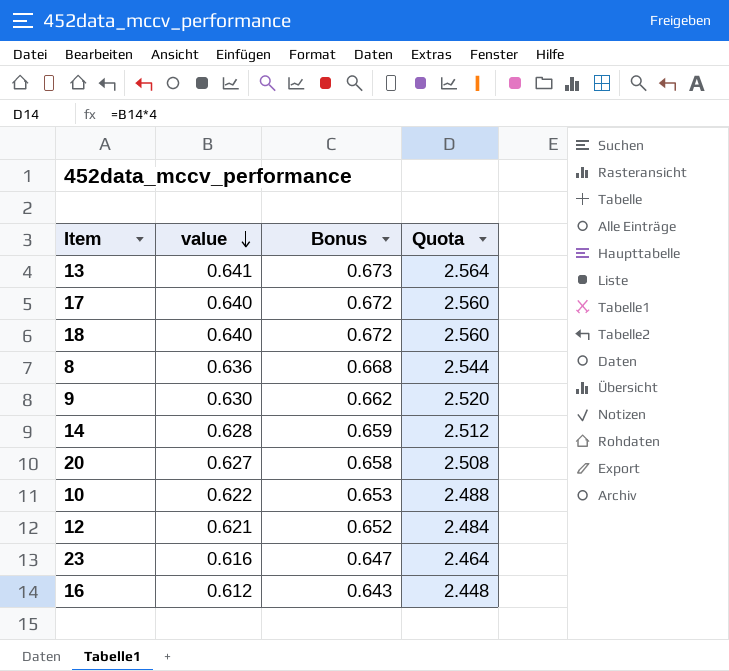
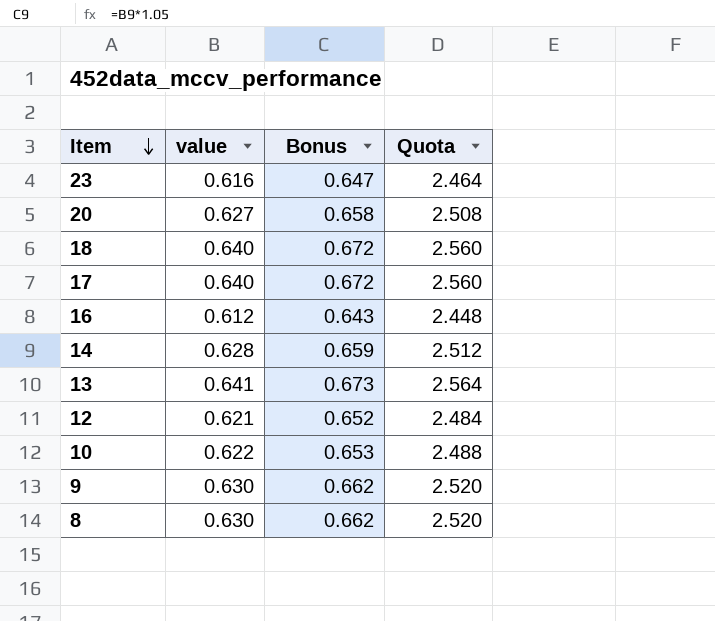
row order: value descending -> Item descending
8 | value: 0.636 -> 0.630
8 | Bonus: 0.668 -> 0.662
8 | Quota: 2.544 -> 2.520

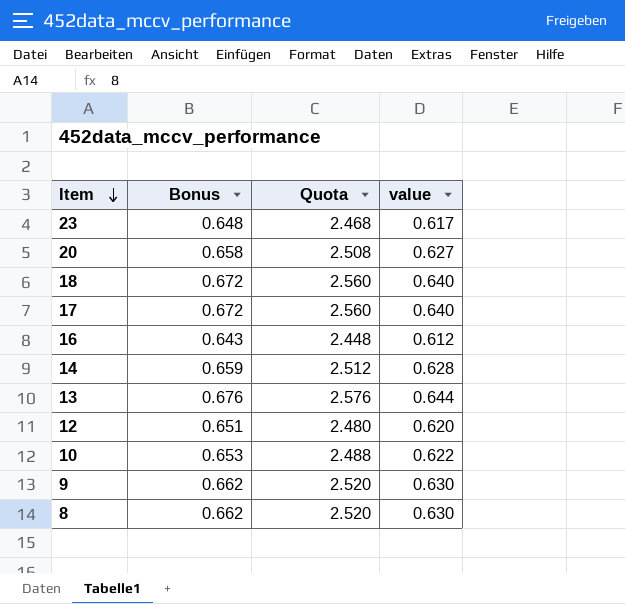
column value | position: 2 -> 4
23 | Bonus: 0.647 -> 0.648
23 | Quota: 2.464 -> 2.468
23 | value: 0.616 -> 0.617
13 | Bonus: 0.673 -> 0.676
13 | Quota: 2.564 -> 2.576
13 | value: 0.641 -> 0.644
12 | Bonus: 0.652 -> 0.651
12 | Quota: 2.484 -> 2.480
12 | value: 0.621 -> 0.620

